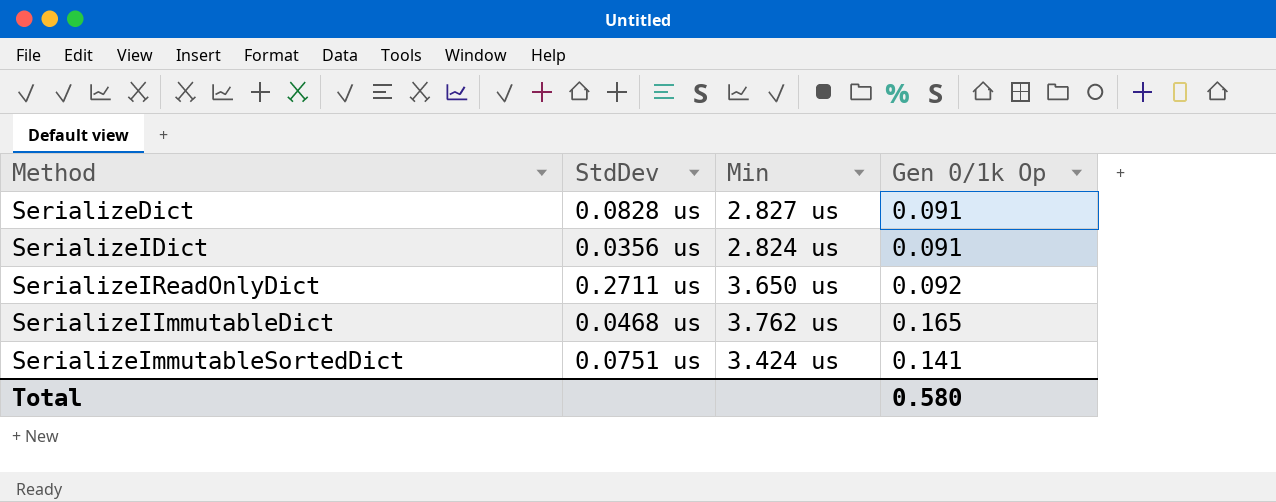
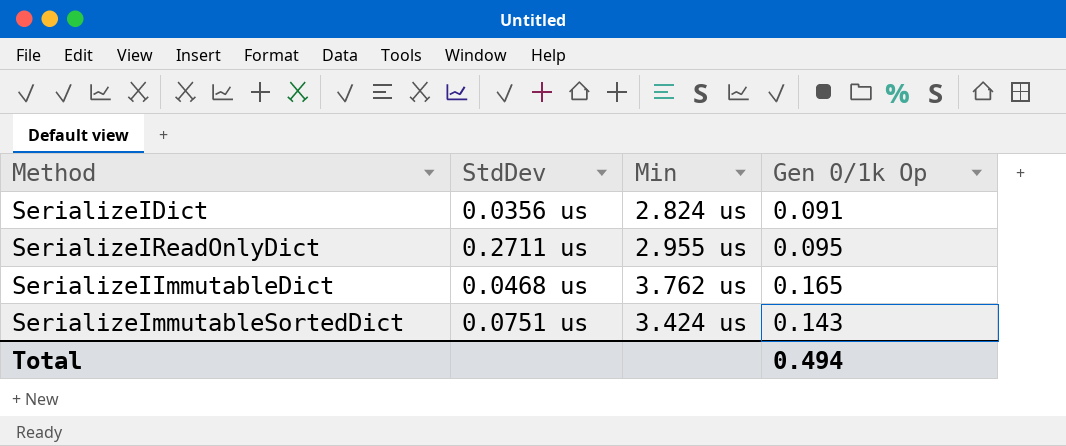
row SerializeDict: 0.0828 us | 2.827 us | 0.091 -> none
SerializeIReadOnlyDict | Min: 3.650 us -> 2.955 us
SerializeIReadOnlyDict | Gen 0/1k Op: 0.092 -> 0.095
SerializeImmutableSortedDict | Gen 0/1k Op: 0.141 -> 0.143
Total | Gen 0/1k Op: 0.580 -> 0.494

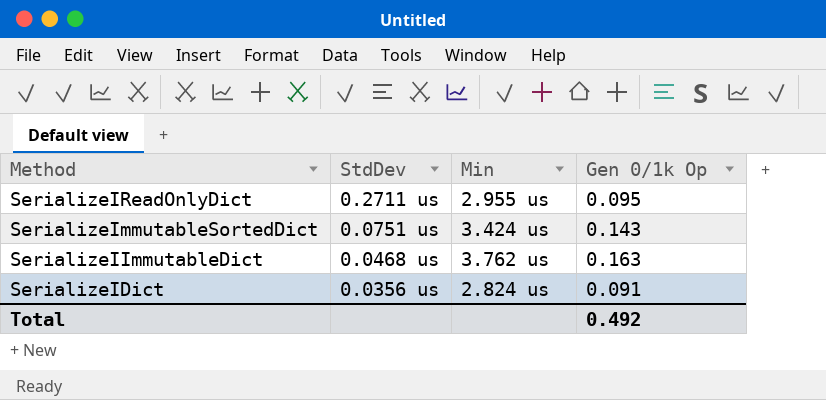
row order: none -> Method descending
SerializeIImmutableDict | Gen 0/1k Op: 0.165 -> 0.163
Total | Gen 0/1k Op: 0.494 -> 0.492

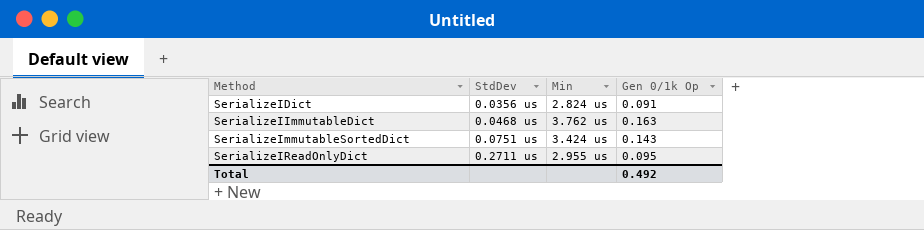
row order: Method descending -> Method ascending

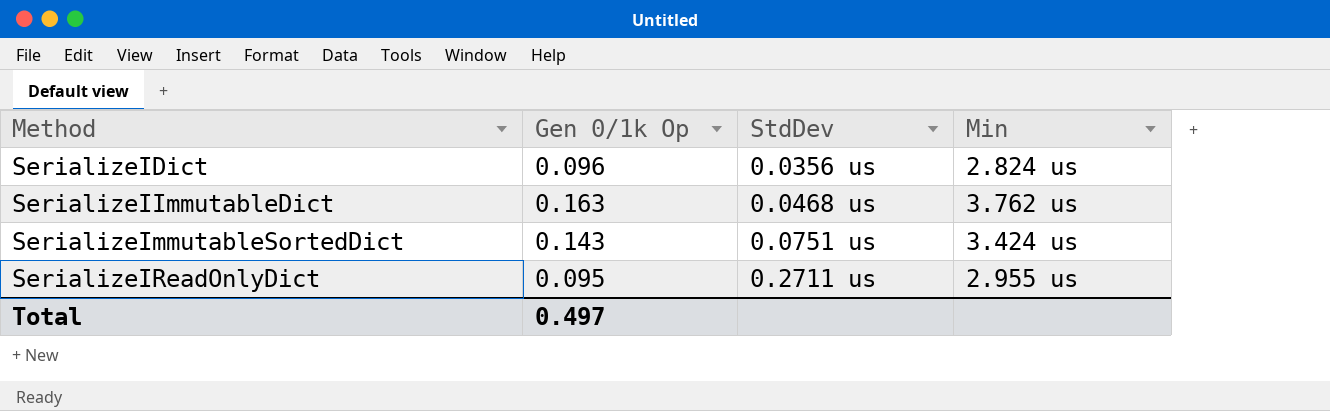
column Gen 0/1k Op | position: 4 -> 2
SerializeIDict | Gen 0/1k Op: 0.091 -> 0.096
Total | Gen 0/1k Op: 0.492 -> 0.497

